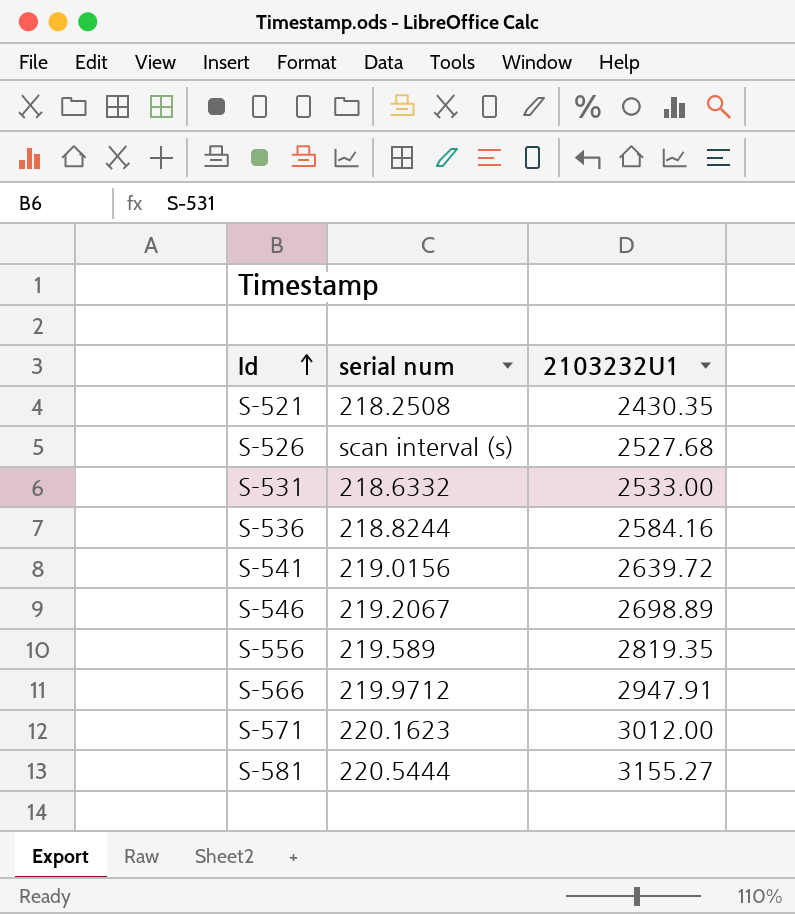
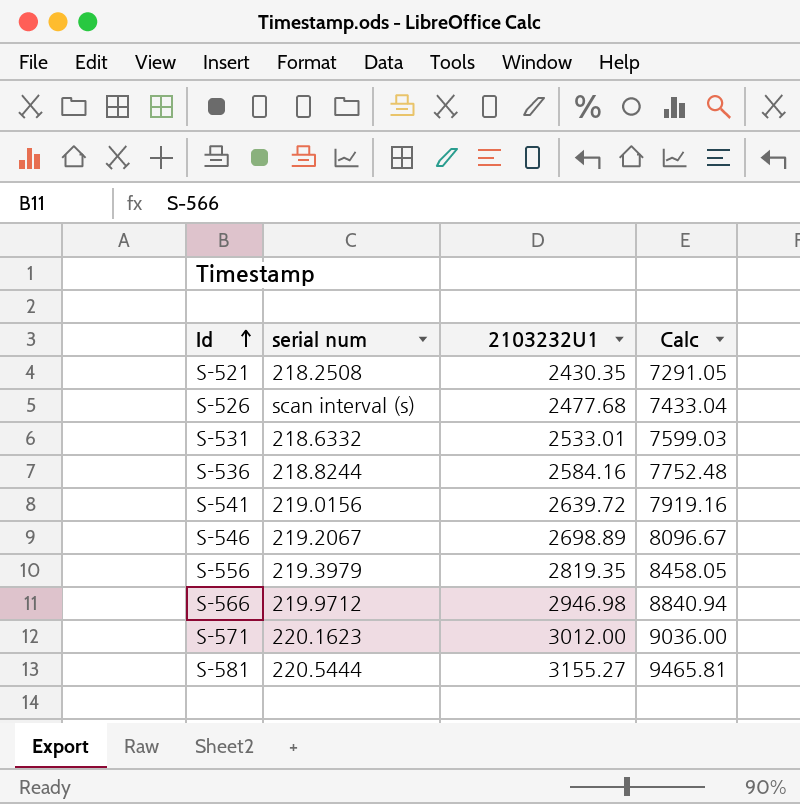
column Calc | formula: none -> [2103232U1] * 3
S-526 | 2103232U1: 2527.68 -> 2477.68
S-531 | 2103232U1: 2533.00 -> 2533.01
S-556 | serial num: 219.589 -> 219.3979
S-566 | 2103232U1: 2947.91 -> 2946.98

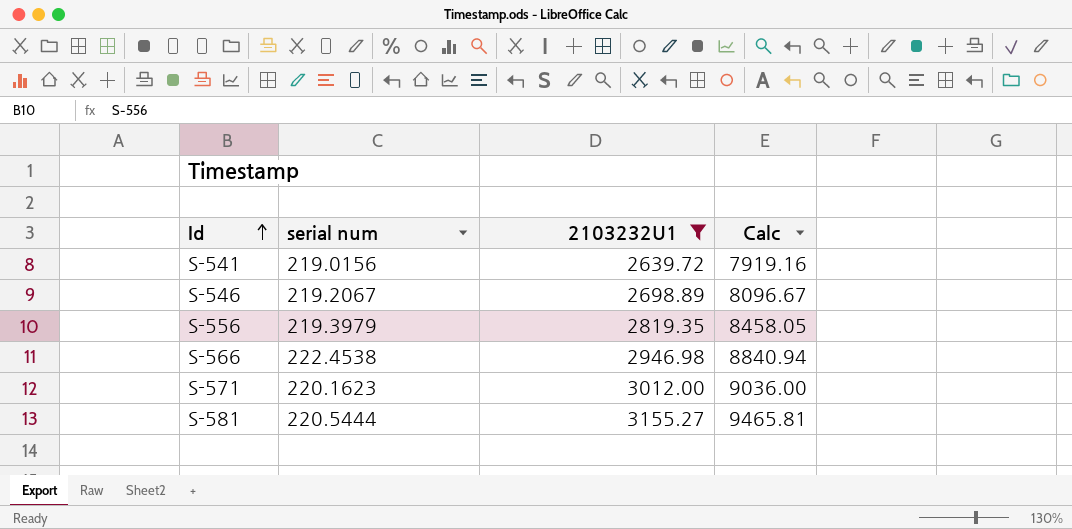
filter: none -> 2103232U1 >= 2639.72
S-566 | serial num: 219.9712 -> 222.4538

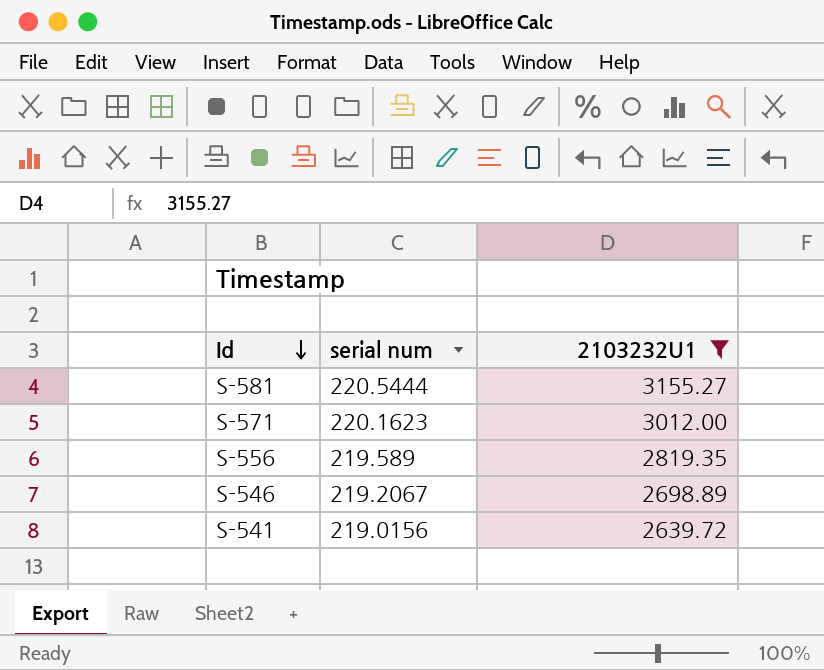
row order: Id ascending -> Id descending
column Calc | formula: [2103232U1] * 3 -> none
row S-566: 222.4538 | 2946.98 | 8840.94 -> none
S-556 | serial num: 219.3979 -> 219.589

